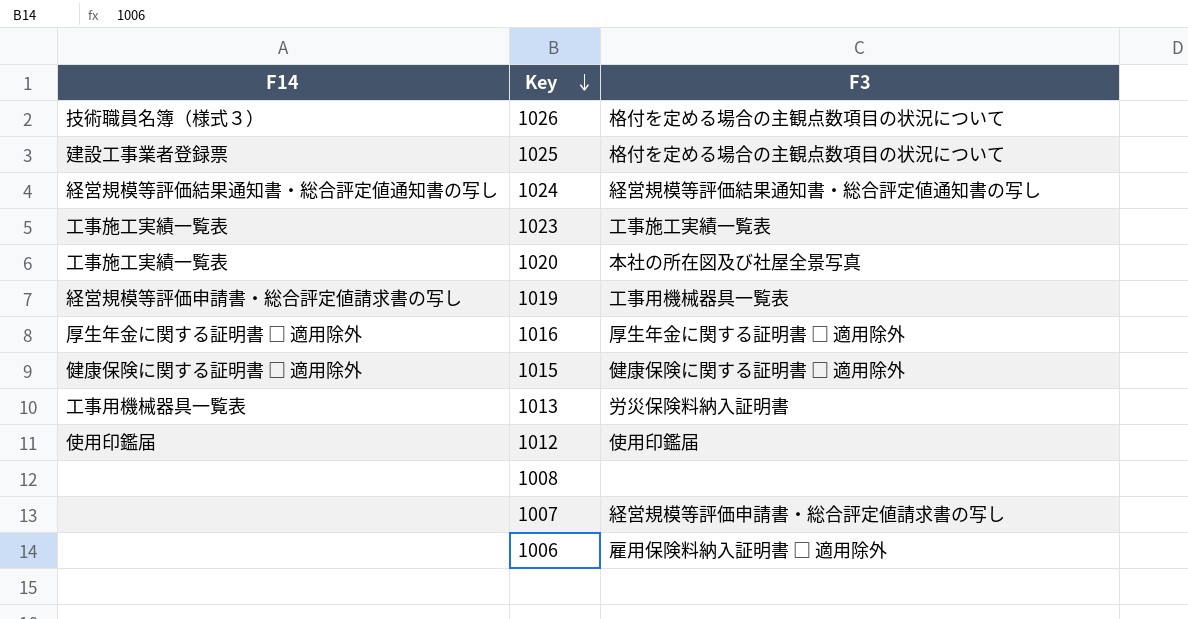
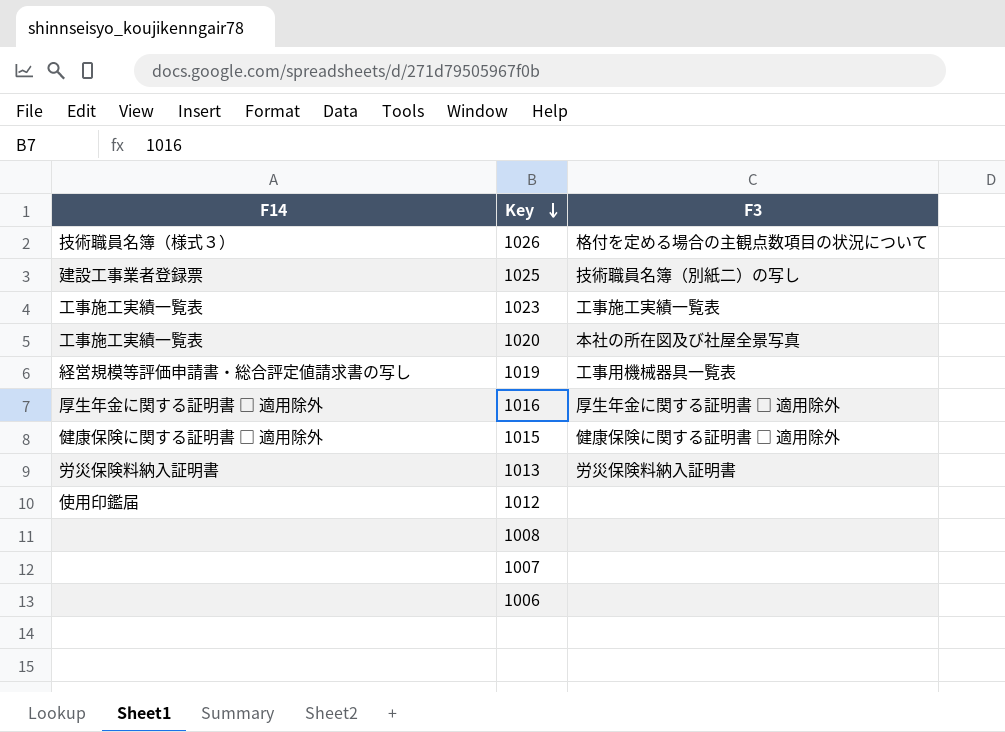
row 1024: 経営規模等評価結果通知書・総合評定値通知書の写し | 経営規模等評価結果通知書・総合評定値通知書の写し -> none
1025 | F3: 格付を定める場合の主観点数項目の状況について -> 技術職員名簿（別紙二）の写し
1013 | F14: 工事用機械器具一覧表 -> 労災保険料納入証明書
1012 | F3: 使用印鑑届 -> none
1007 | F3: 経営規模等評価申請書・総合評定値請求書の写し -> none
1006 | F3: 雇用保険料納入証明書 □ 適用除外 -> none

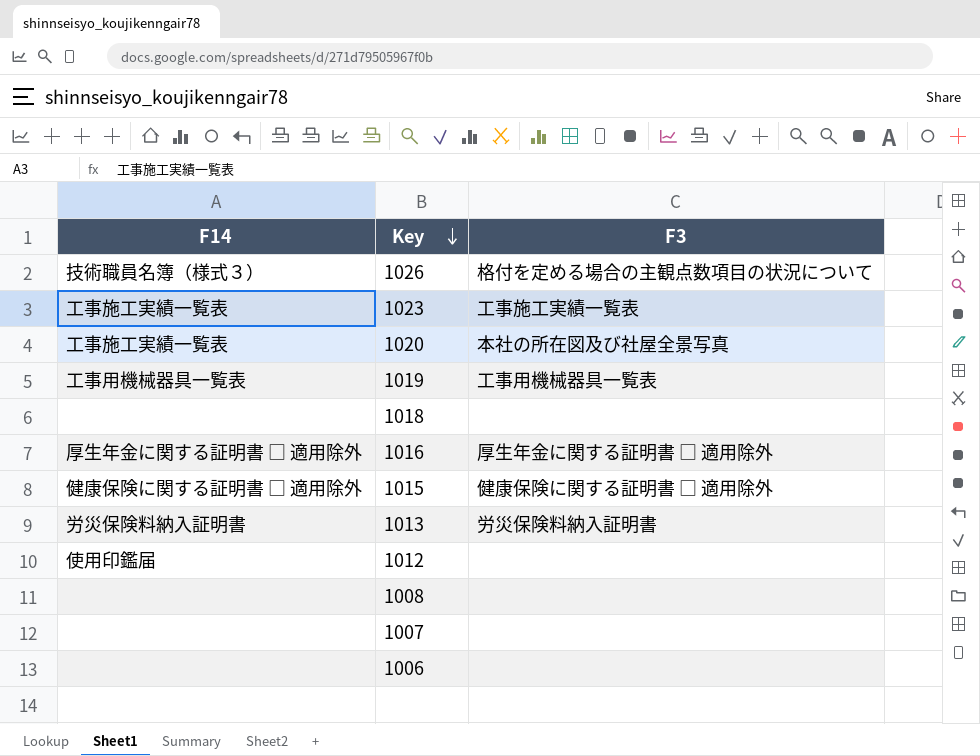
row 1025: 建設工事業者登録票 | 技術職員名簿（別紙二）の写し -> none
1019 | F14: 経営規模等評価申請書・総合評定値請求書の写し -> 工事用機械器具一覧表
row 1018: none -> none | none

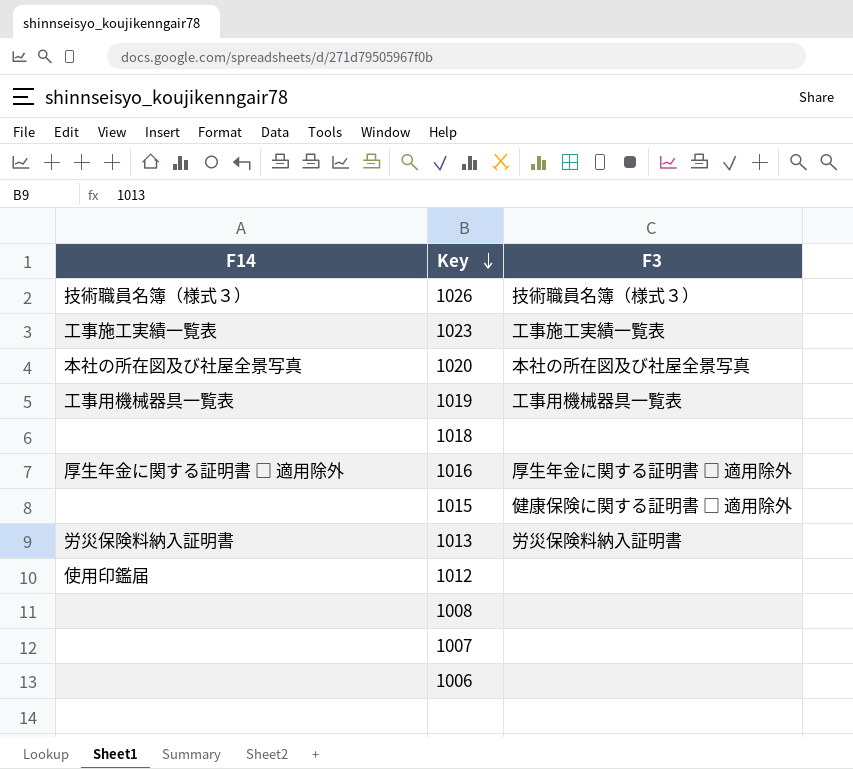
1026 | F3: 格付を定める場合の主観点数項目の状況について -> 技術職員名簿（様式３）
1020 | F14: 工事施工実績一覧表 -> 本社の所在図及び社屋全景写真
1015 | F14: 健康保険に関する証明書 □ 適用除外 -> none

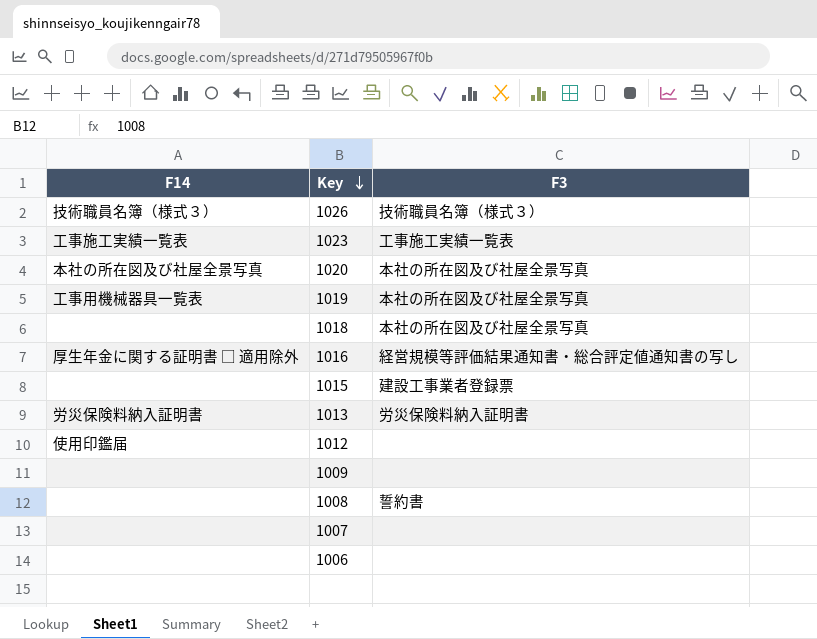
1019 | F3: 工事用機械器具一覧表 -> 本社の所在図及び社屋全景写真
1018 | F3: none -> 本社の所在図及び社屋全景写真
1016 | F3: 厚生年金に関する証明書 □ 適用除外 -> 経営規模等評価結果通知書・総合評定値通知書の写し
1015 | F3: 健康保険に関する証明書 □ 適用除外 -> 建設工事業者登録票
row 1009: none -> none | none
1008 | F3: none -> 誓約書

